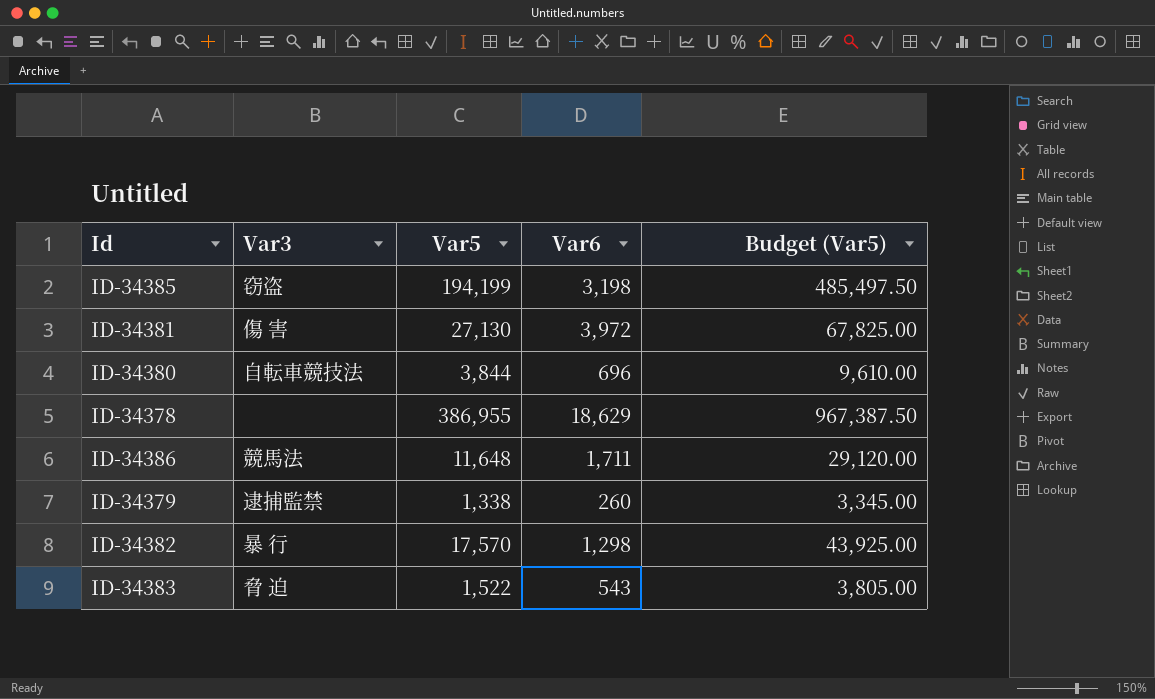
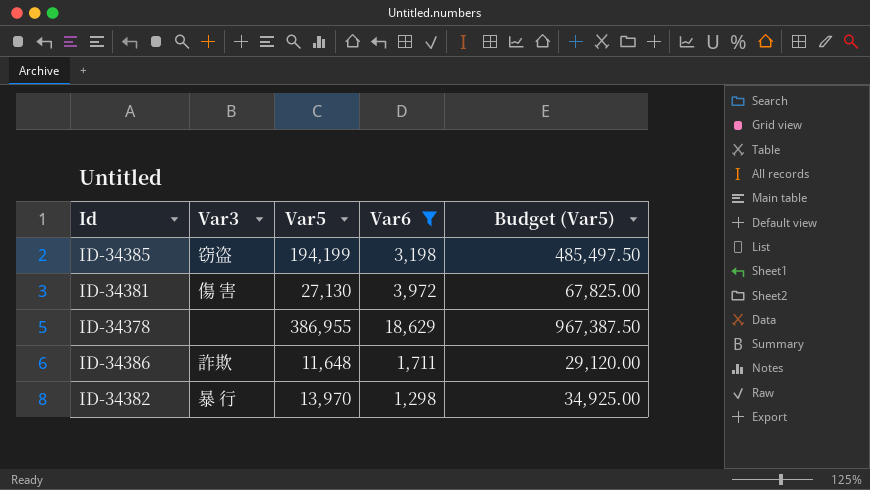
filter: none -> Var6 >= 1,298
ID-34386 | Var3: 競馬法 -> 詐欺
ID-34382 | Var5: 17,570 -> 13,970
ID-34382 | Budget (Var5): 43,925.00 -> 34,925.00

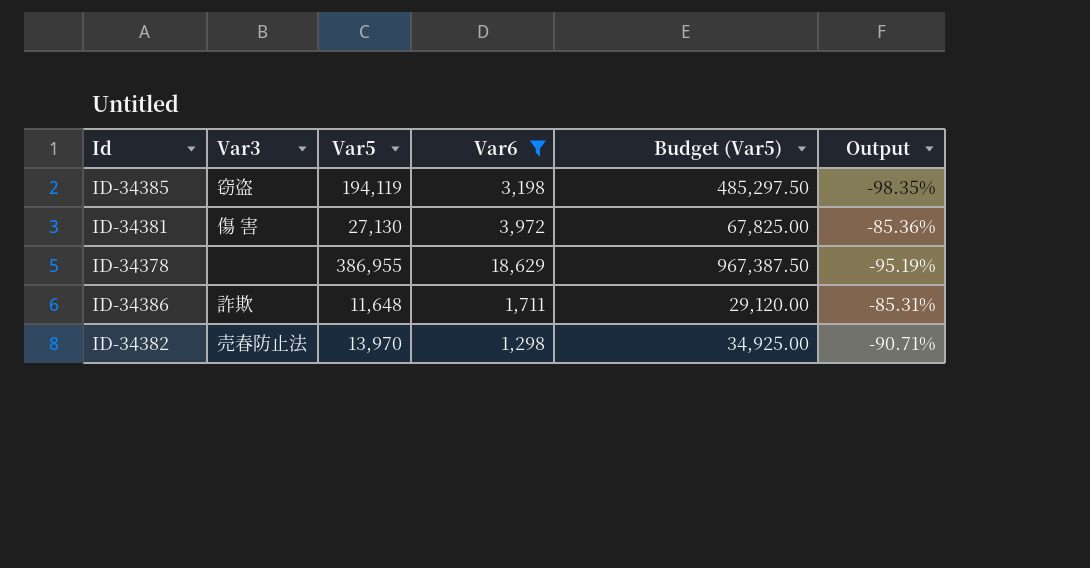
column Output | formula: none -> ([Var6] - [Var5]) / [Var5]
ID-34385 | Var5: 194,199 -> 194,119
ID-34385 | Budget (Var5): 485,497.50 -> 485,297.50
ID-34382 | Var3: 暴 行 -> 売春防止法

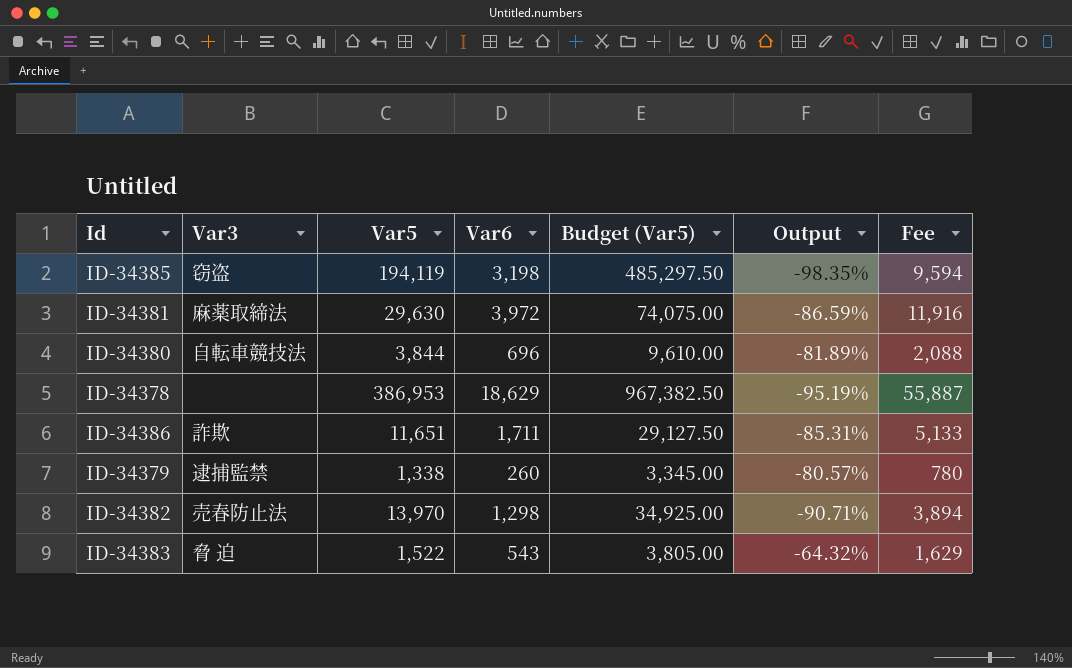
filter: Var6 >= 1,298 -> none
column Fee | formula: none -> [Var6] * 3
ID-34381 | Var3: 傷 害 -> 麻薬取締法
ID-34381 | Var5: 27,130 -> 29,630
ID-34381 | Budget (Var5): 67,825.00 -> 74,075.00
ID-34381 | Output: -85.36% -> -86.59%
ID-34378 | Var5: 386,955 -> 386,953
ID-34378 | Budget (Var5): 967,387.50 -> 967,382.50
ID-34386 | Var5: 11,648 -> 11,651
ID-34386 | Budget (Var5): 29,120.00 -> 29,127.50

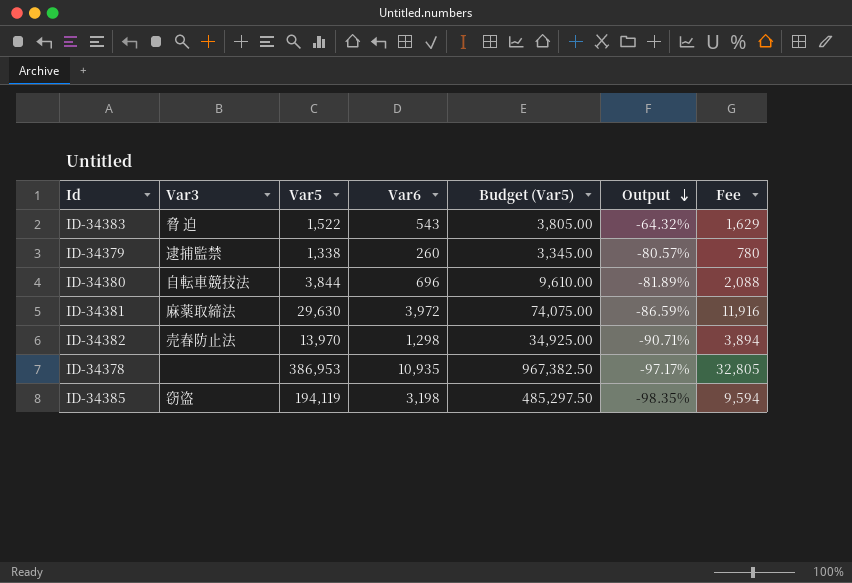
row order: none -> Output descending
row ID-34386: 詐欺 | 11,651 | 1,711 | 29,127.50 | -85.31% | 5,133 -> none
ID-34378 | Var6: 18,629 -> 10,935
ID-34378 | Output: -95.19% -> -97.17%
ID-34378 | Fee: 55,887 -> 32,805

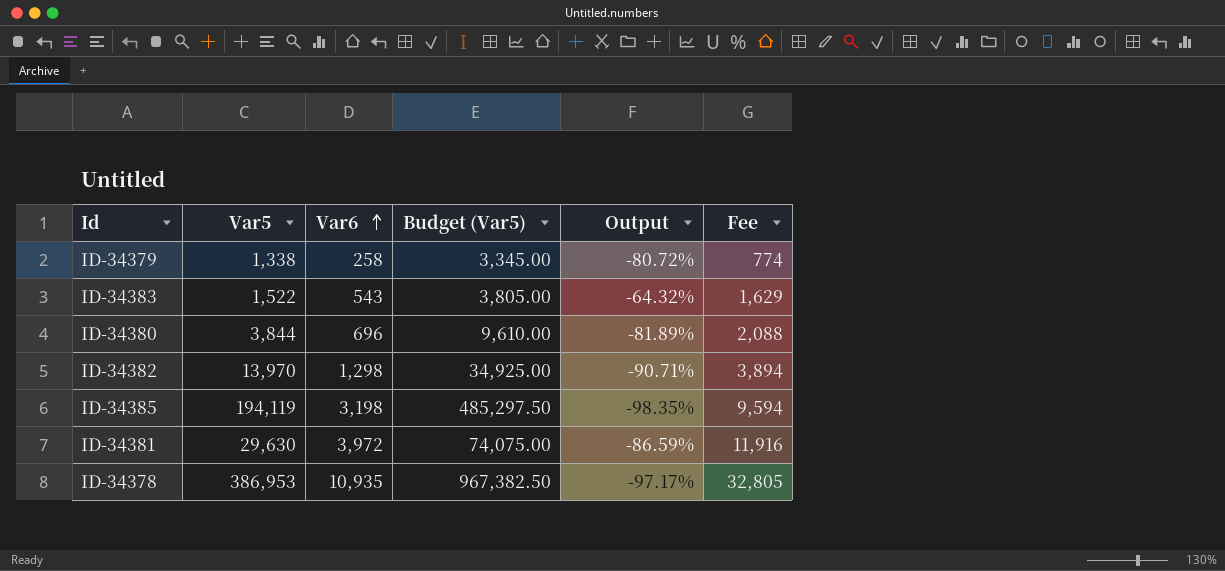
row order: Output descending -> Var6 ascending
column Var3 | position: 2 -> none
ID-34379 | Var6: 260 -> 258
ID-34379 | Output: -80.57% -> -80.72%
ID-34379 | Fee: 780 -> 774

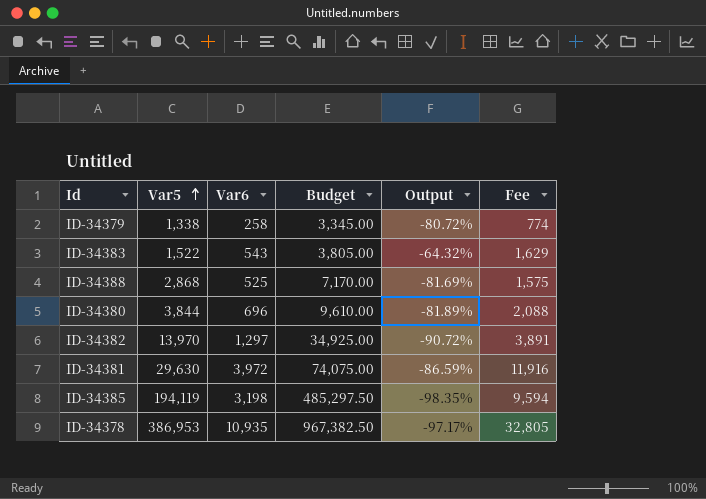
row order: Var6 ascending -> Var5 ascending
column name: Budget (Var5) -> Budget
row ID-34388: none -> 2,868 | 525 | 7,170.00 | -81.69% | 1,575
ID-34382 | Var6: 1,298 -> 1,297
ID-34382 | Output: -90.71% -> -90.72%
ID-34382 | Fee: 3,894 -> 3,891

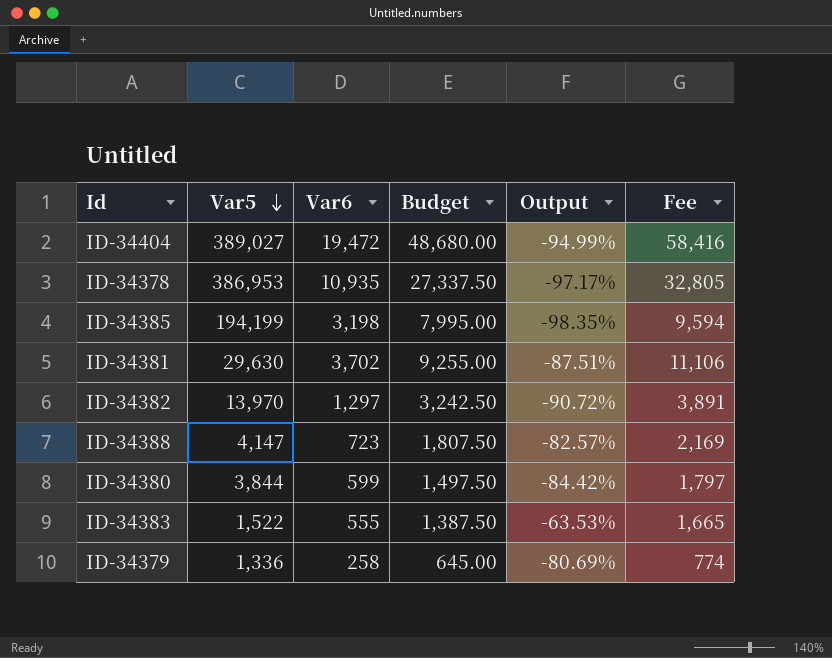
row order: Var5 ascending -> Var5 descending
column Budget | formula: [Var5] * 2.5 -> [Var6] * 2.5
row ID-34404: none -> 389,027 | 19,472 | 48,680.00 | -94.99% | 58,416
ID-34385 | Var5: 194,119 -> 194,199
ID-34381 | Var6: 3,972 -> 3,702
ID-34381 | Output: -86.59% -> -87.51%
ID-34381 | Fee: 11,916 -> 11,106
ID-34388 | Var5: 2,868 -> 4,147
ID-34388 | Var6: 525 -> 723
ID-34388 | Output: -81.69% -> -82.57%
ID-34388 | Fee: 1,575 -> 2,169
ID-34380 | Var6: 696 -> 599
ID-34380 | Output: -81.89% -> -84.42%
ID-34380 | Fee: 2,088 -> 1,797
ID-34383 | Var6: 543 -> 555
ID-34383 | Output: -64.32% -> -63.53%
ID-34383 | Fee: 1,629 -> 1,665
ID-34379 | Var5: 1,338 -> 1,336
ID-34379 | Output: -80.72% -> -80.69%

